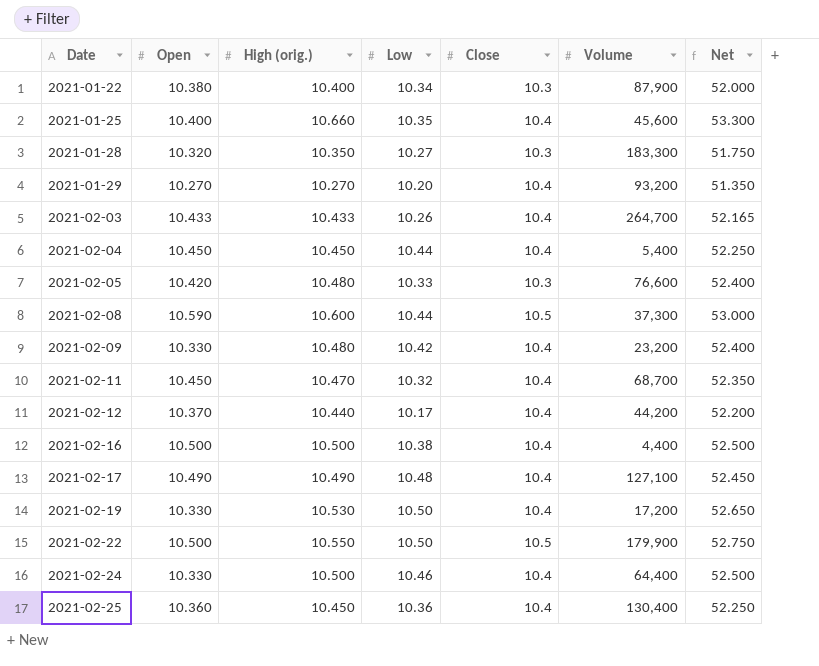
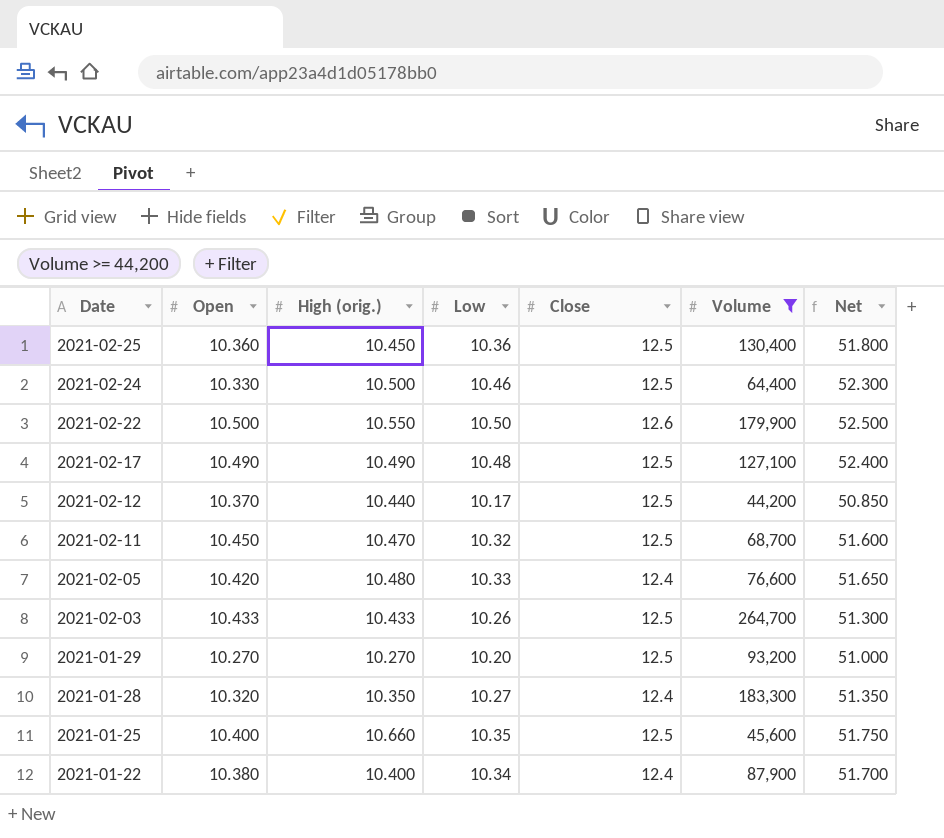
filter: none -> Volume >= 44,200
row order: Date ascending -> Date descending
column Net | formula: [High (orig.)] * 5 -> [Low] * 5
2021-02-25 | Close: 10.4 -> 12.5
2021-02-24 | Close: 10.4 -> 12.5
2021-02-22 | Close: 10.5 -> 12.6
2021-02-17 | Close: 10.4 -> 12.5
2021-02-12 | Close: 10.4 -> 12.5
2021-02-11 | Close: 10.4 -> 12.5
2021-02-05 | Close: 10.3 -> 12.4
2021-02-03 | Close: 10.4 -> 12.5
2021-01-29 | Close: 10.4 -> 12.5
2021-01-28 | Close: 10.3 -> 12.4
2021-01-25 | Close: 10.4 -> 12.5
2021-01-22 | Close: 10.3 -> 12.4

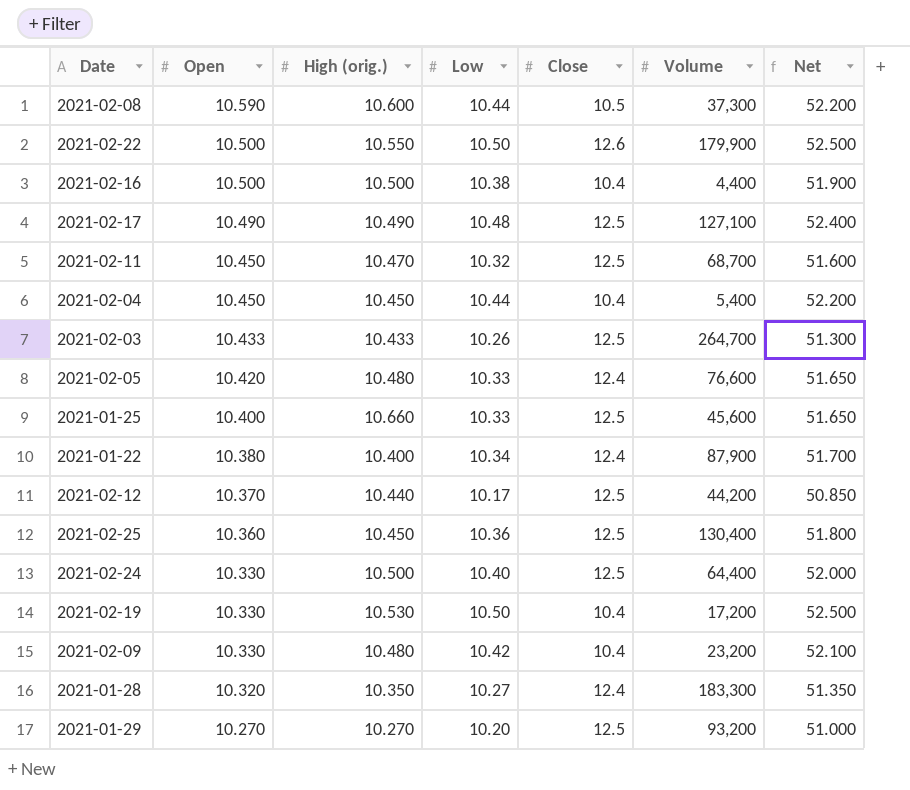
filter: Volume >= 44,200 -> none
row order: Date descending -> Open descending
2021-01-25 | Low: 10.35 -> 10.33
2021-01-25 | Net: 51.750 -> 51.650
2021-02-24 | Low: 10.46 -> 10.40
2021-02-24 | Net: 52.300 -> 52.000

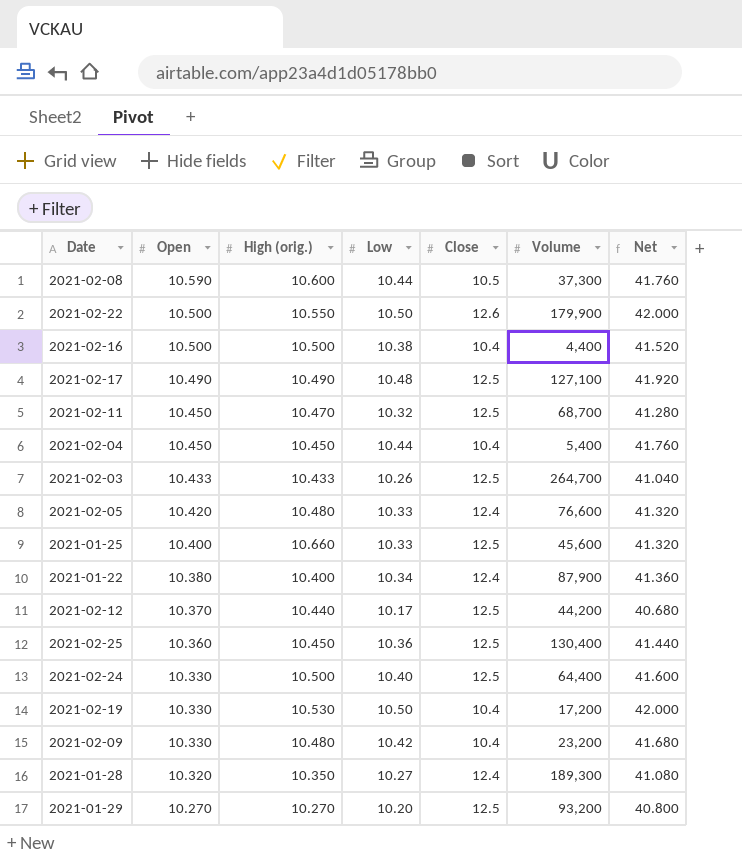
column Net | formula: [Low] * 5 -> [Low] * 4
2021-01-28 | Volume: 183,300 -> 189,300

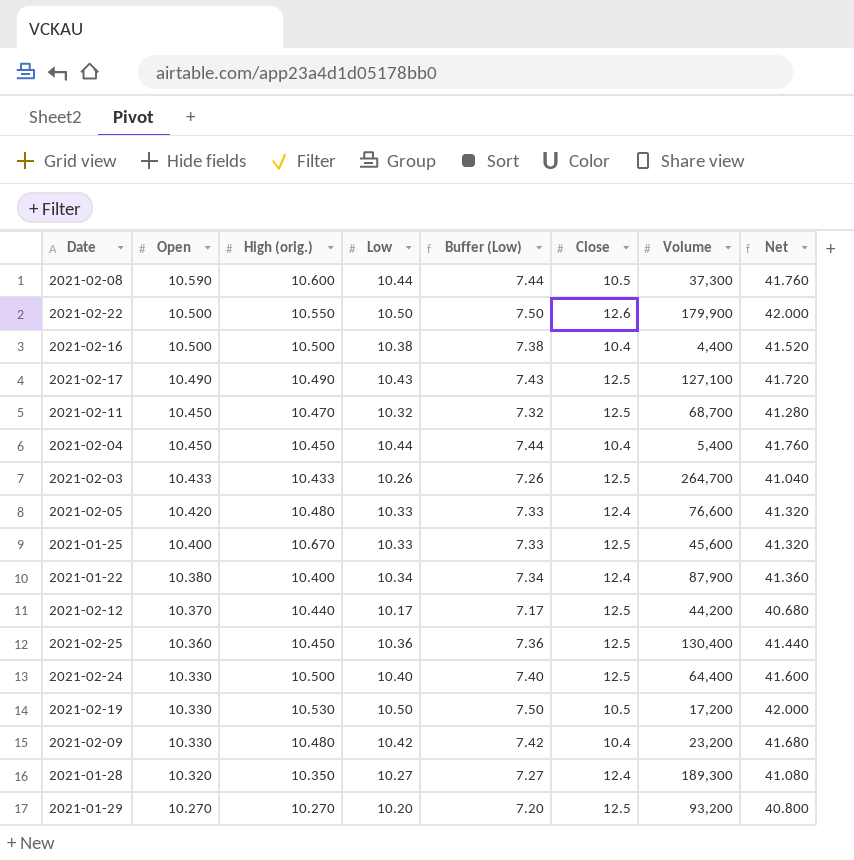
column Buffer (Low) | formula: none -> [Low] - 3
2021-02-17 | Low: 10.48 -> 10.43
2021-02-17 | Net: 41.920 -> 41.720
2021-01-25 | High (orig.): 10.660 -> 10.670
2021-02-19 | Close: 10.4 -> 10.5

